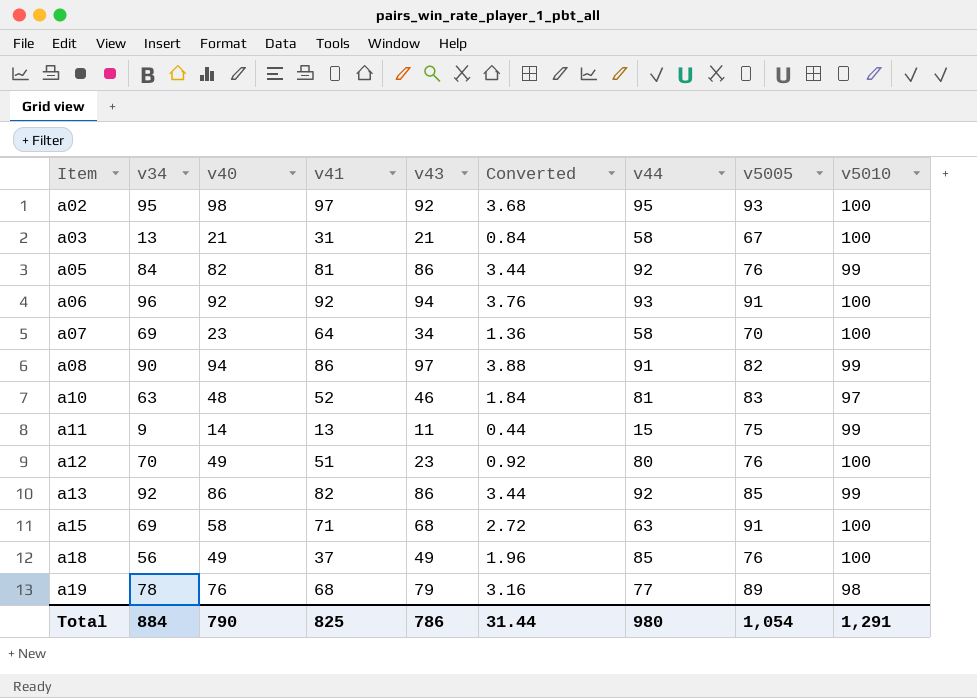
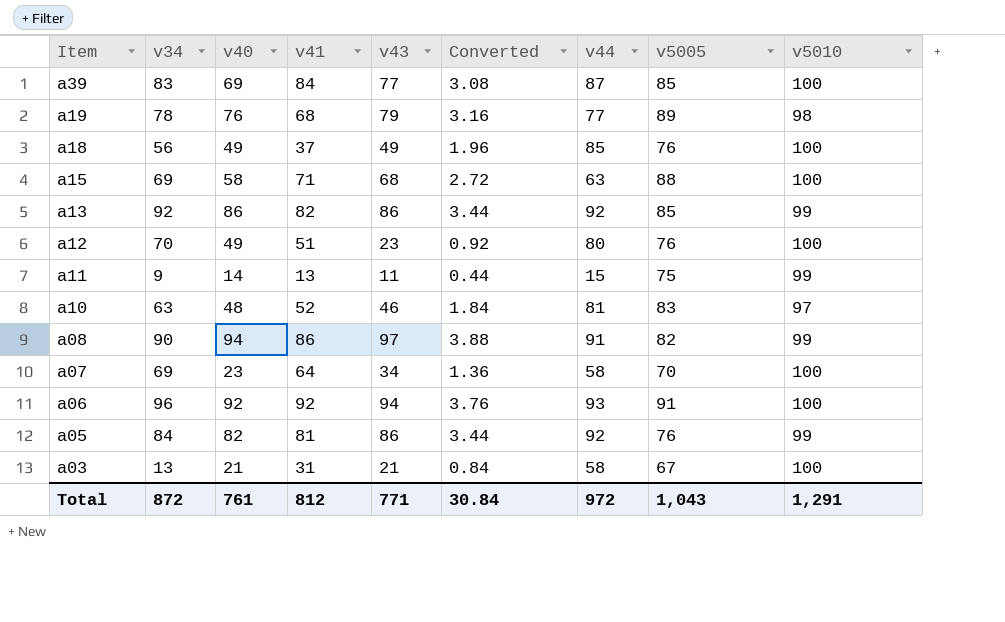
row order: Item ascending -> Item descending
row a02: 95 | 98 | 97 | 92 | 3.68 | 95 | 93 | 100 -> none
row a39: none -> 83 | 69 | 84 | 77 | 3.08 | 87 | 85 | 100
a15 | v5005: 91 -> 88
Total | v34: 884 -> 872
Total | v40: 790 -> 761
Total | v41: 825 -> 812
Total | v43: 786 -> 771
Total | Converted: 31.44 -> 30.84
Total | v44: 980 -> 972
Total | v5005: 1,054 -> 1,043

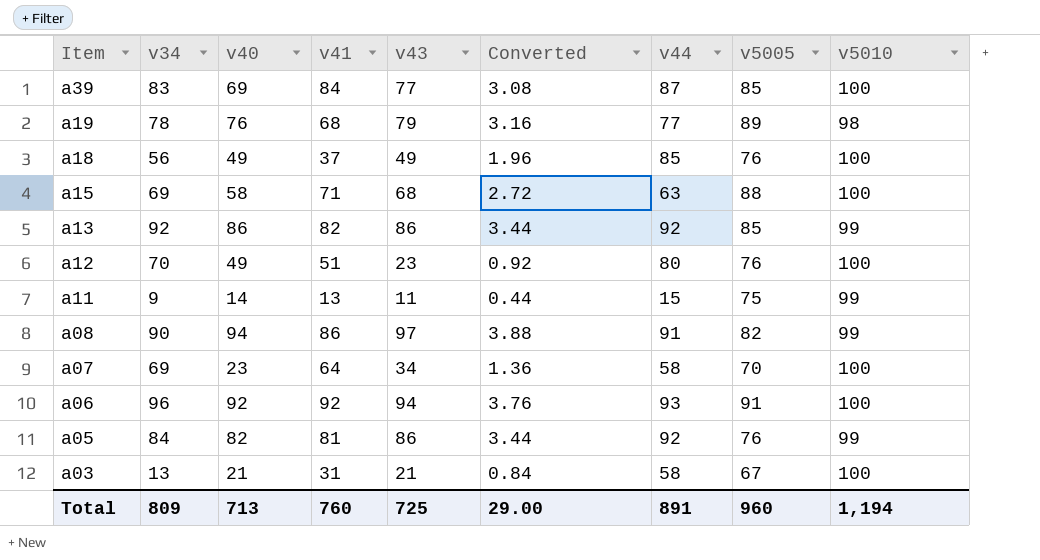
row a10: 63 | 48 | 52 | 46 | 1.84 | 81 | 83 | 97 -> none
Total | v34: 872 -> 809
Total | v40: 761 -> 713
Total | v41: 812 -> 760
Total | v43: 771 -> 725
Total | Converted: 30.84 -> 29.00
Total | v44: 972 -> 891
Total | v5005: 1,043 -> 960
Total | v5010: 1,291 -> 1,194

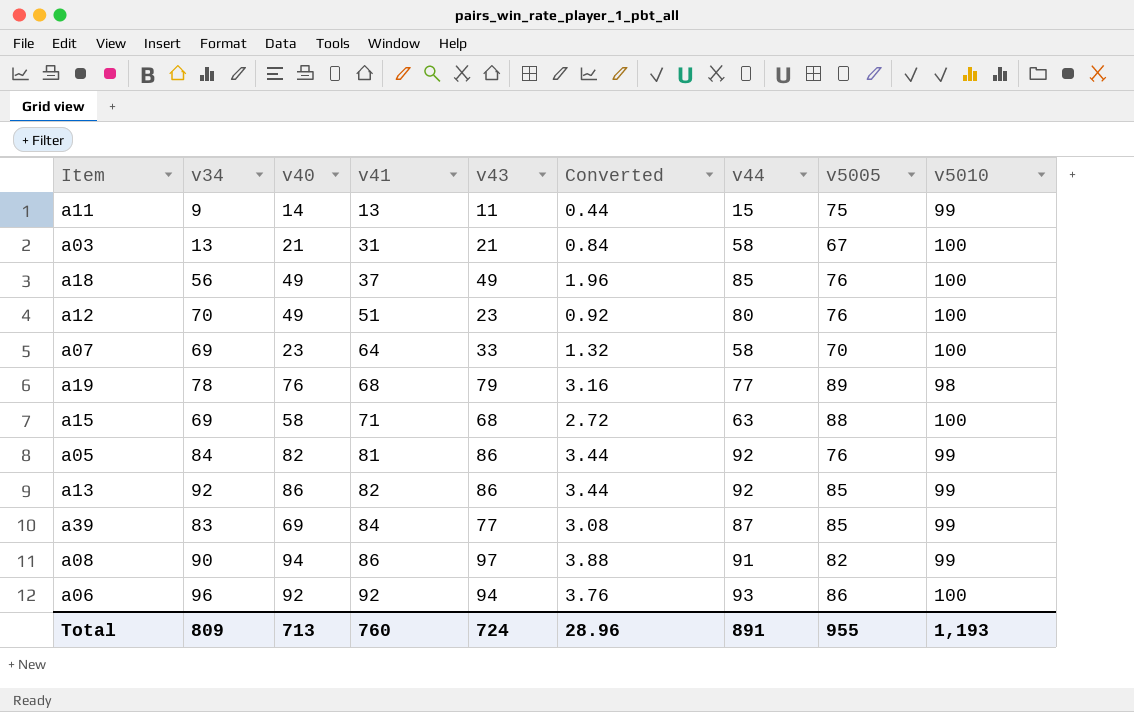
row order: Item descending -> v41 ascending
a07 | v43: 34 -> 33
a07 | Converted: 1.36 -> 1.32
a39 | v5010: 100 -> 99
a06 | v5005: 91 -> 86
Total | v43: 725 -> 724
Total | Converted: 29.00 -> 28.96
Total | v5005: 960 -> 955
Total | v5010: 1,194 -> 1,193

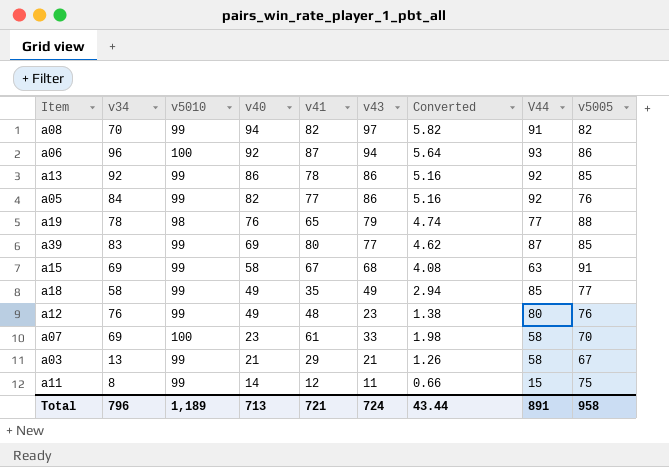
row order: v41 ascending -> v40 descending
column v5010 | position: 9 -> 3
column Converted | formula: [v43] * 0.04 -> [v43] * 0.06
column name: v44 -> V44
a08 | v34: 90 -> 70
a08 | v41: 86 -> 82
a06 | v41: 92 -> 87
a13 | v41: 82 -> 78
a05 | v41: 81 -> 77
a19 | v41: 68 -> 65
a19 | v5005: 89 -> 88
a39 | v41: 84 -> 80
a15 | v5010: 100 -> 99
a15 | v41: 71 -> 67
a15 | v5005: 88 -> 91
a18 | v34: 56 -> 58
a18 | v5010: 100 -> 99
a18 | v41: 37 -> 35
a18 | v5005: 76 -> 77
a12 | v34: 70 -> 76
a12 | v5010: 100 -> 99
a12 | v41: 51 -> 48
a07 | v41: 64 -> 61
a03 | v5010: 100 -> 99
a03 | v41: 31 -> 29
a11 | v34: 9 -> 8
a11 | v41: 13 -> 12
Total | v34: 809 -> 796
Total | v5010: 1,193 -> 1,189
Total | v41: 760 -> 721
Total | Converted: 28.96 -> 43.44
Total | v5005: 955 -> 958

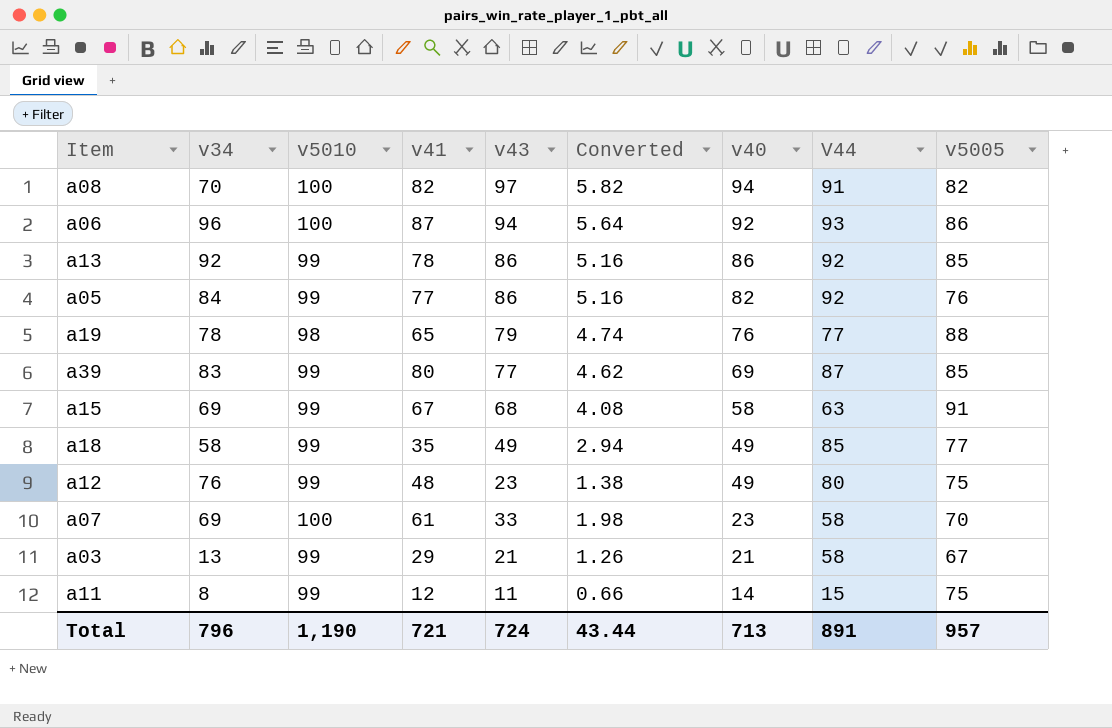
column v40 | position: 4 -> 7
a08 | v5010: 99 -> 100
a12 | v5005: 76 -> 75
Total | v5010: 1,189 -> 1,190
Total | v5005: 958 -> 957

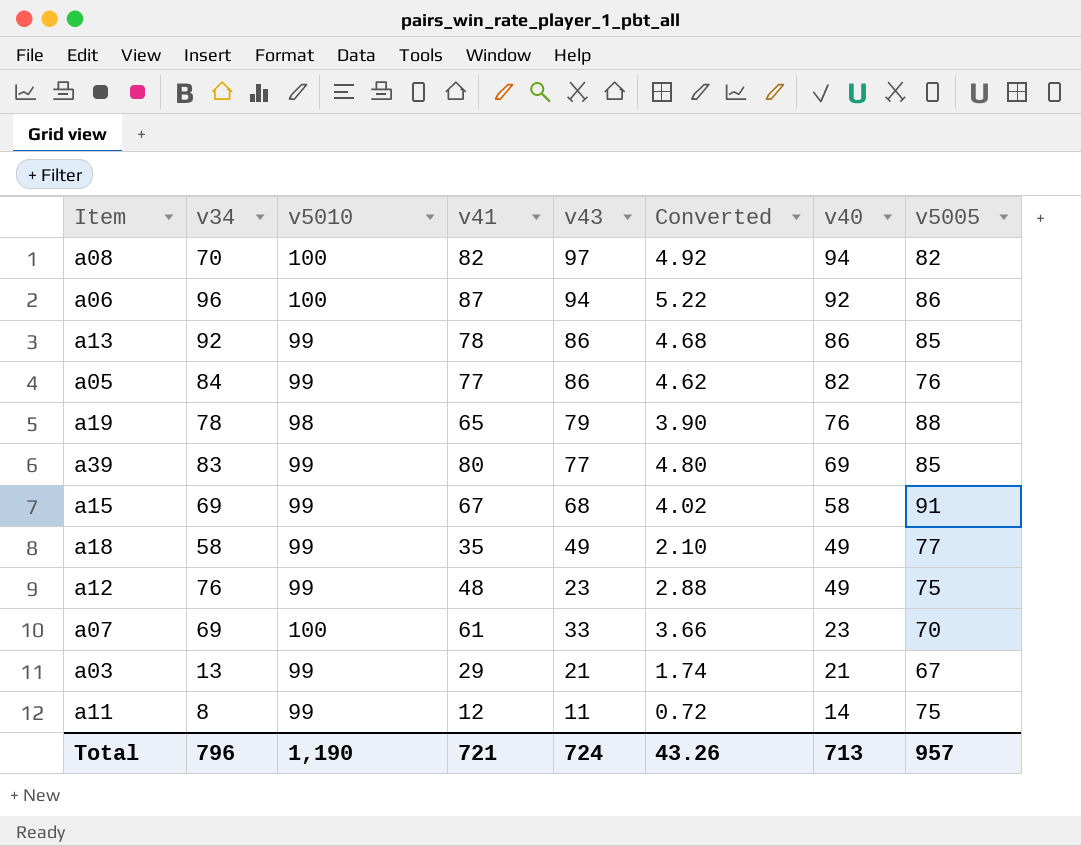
column V44 | position: 8 -> none
column Converted | formula: [v43] * 0.06 -> [v41] * 0.06
Total | Converted: 43.44 -> 43.26

